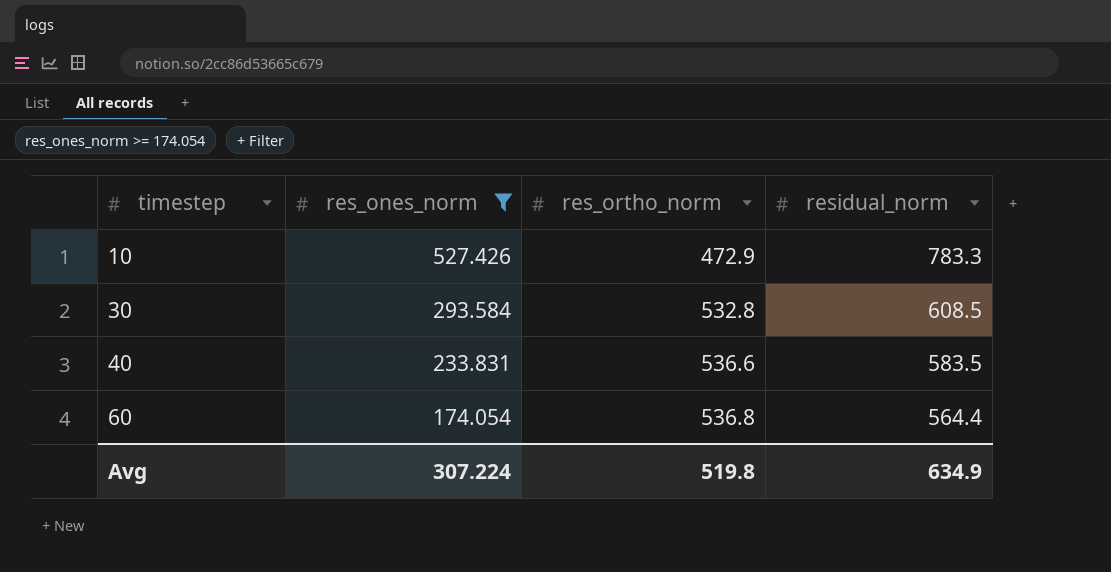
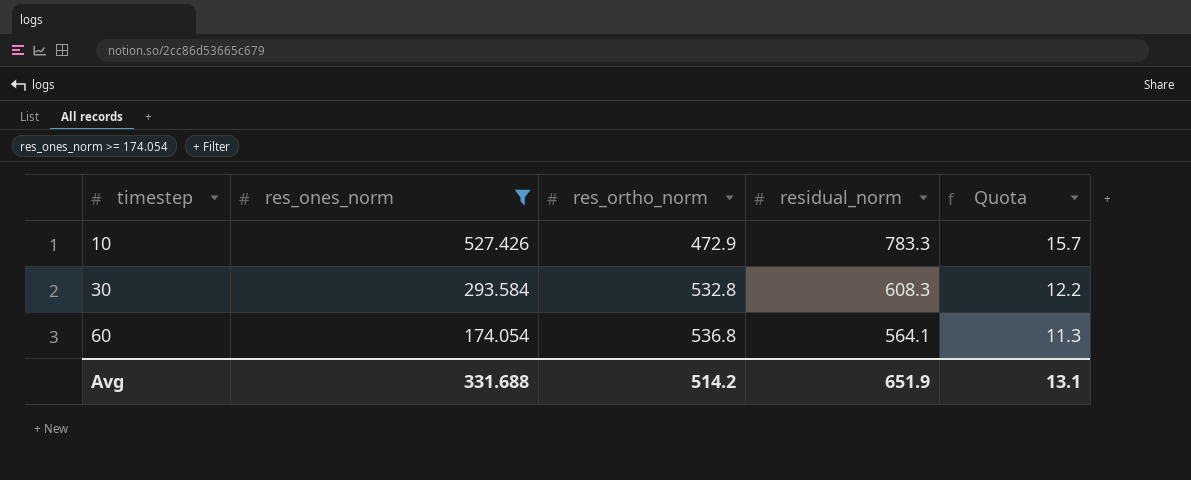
column Quota | formula: none -> [residual_norm] * 0.02
row 40: 233.831 | 536.6 | 583.5 -> none
30 | residual_norm: 608.5 -> 608.3
60 | residual_norm: 564.4 -> 564.1
Avg | res_ones_norm: 307.224 -> 331.688
Avg | res_ortho_norm: 519.8 -> 514.2
Avg | residual_norm: 634.9 -> 651.9

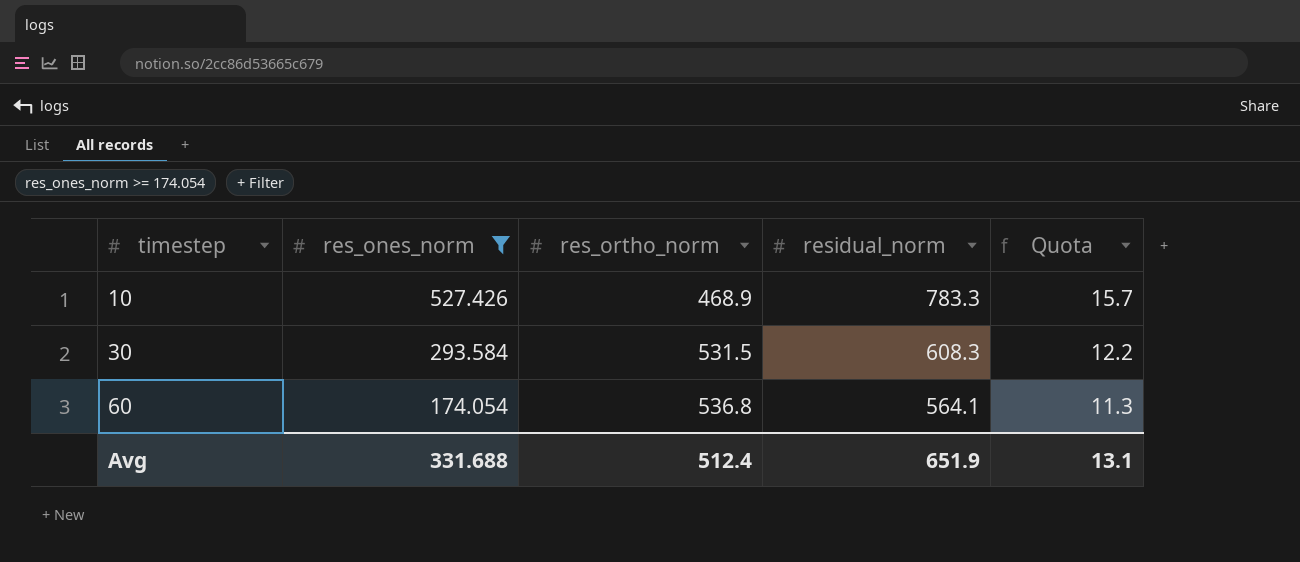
10 | res_ortho_norm: 472.9 -> 468.9
30 | res_ortho_norm: 532.8 -> 531.5
Avg | res_ortho_norm: 514.2 -> 512.4

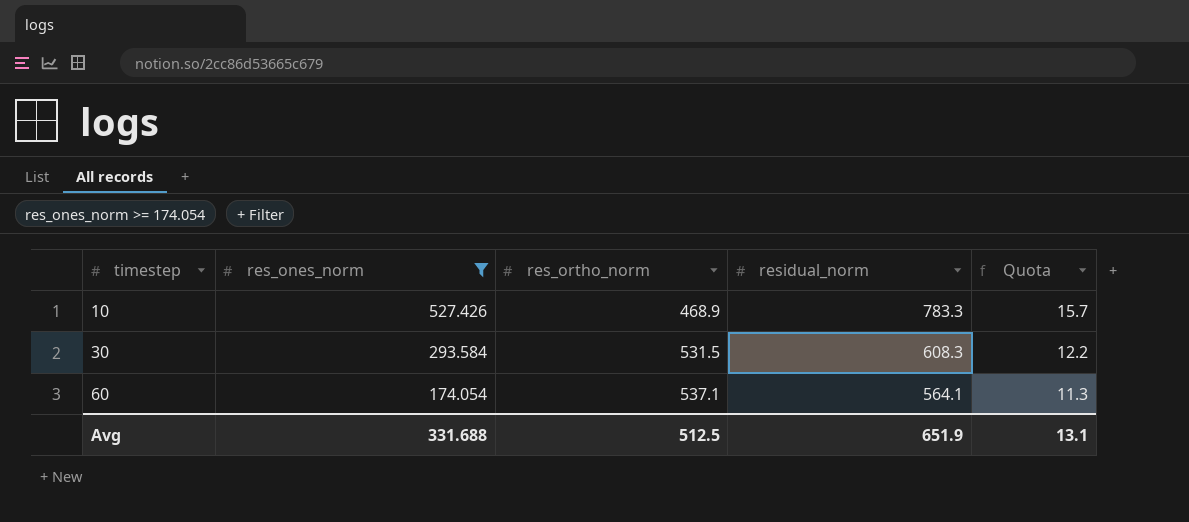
60 | res_ortho_norm: 536.8 -> 537.1
Avg | res_ortho_norm: 512.4 -> 512.5

